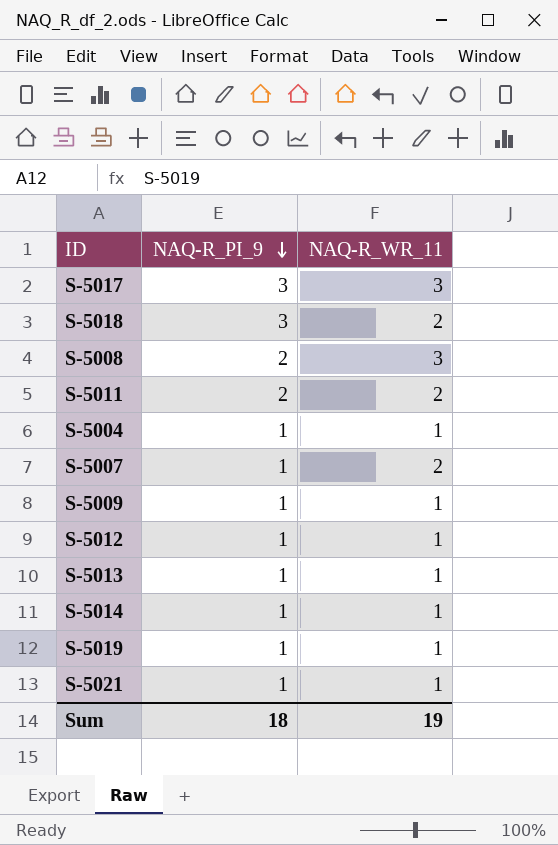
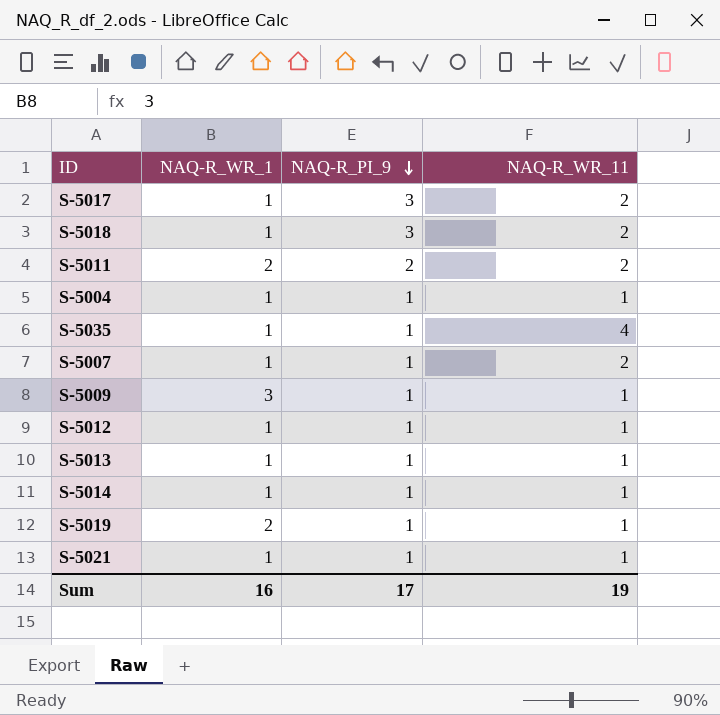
column NAQ-R_WR_1 | position: none -> 2
row S-5008: 2 | 3 -> none
S-5017 | NAQ-R_WR_11: 3 -> 2
row S-5035: none -> 1 | 1 | 4
Sum | NAQ-R_PI_9: 18 -> 17

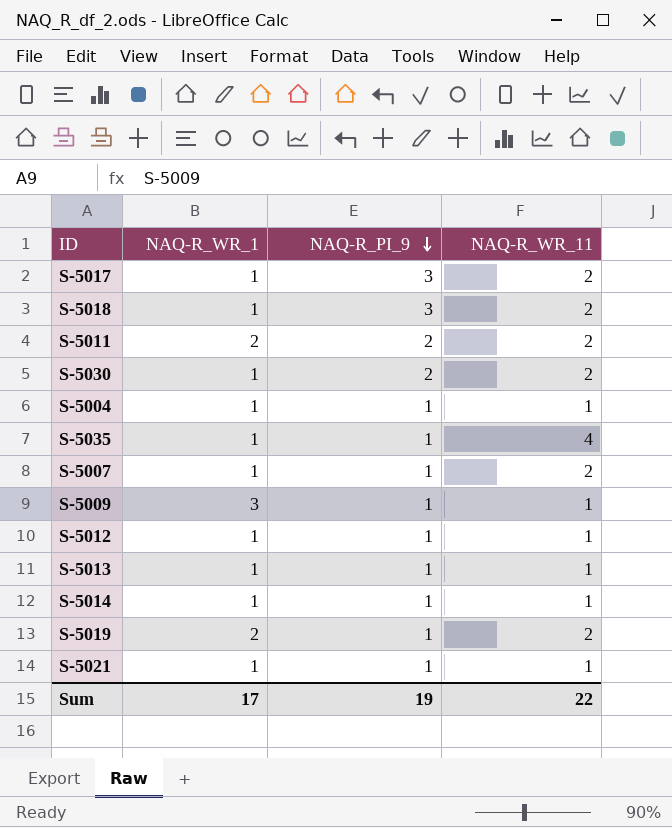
row S-5030: none -> 1 | 2 | 2
S-5019 | NAQ-R_WR_11: 1 -> 2
Sum | NAQ-R_WR_1: 16 -> 17
Sum | NAQ-R_PI_9: 17 -> 19
Sum | NAQ-R_WR_11: 19 -> 22

